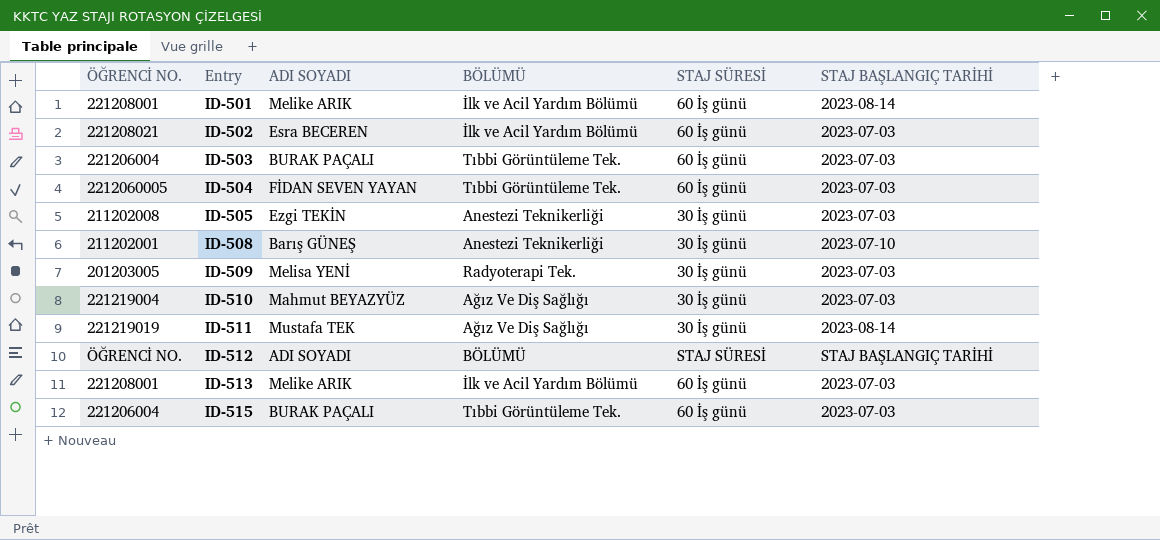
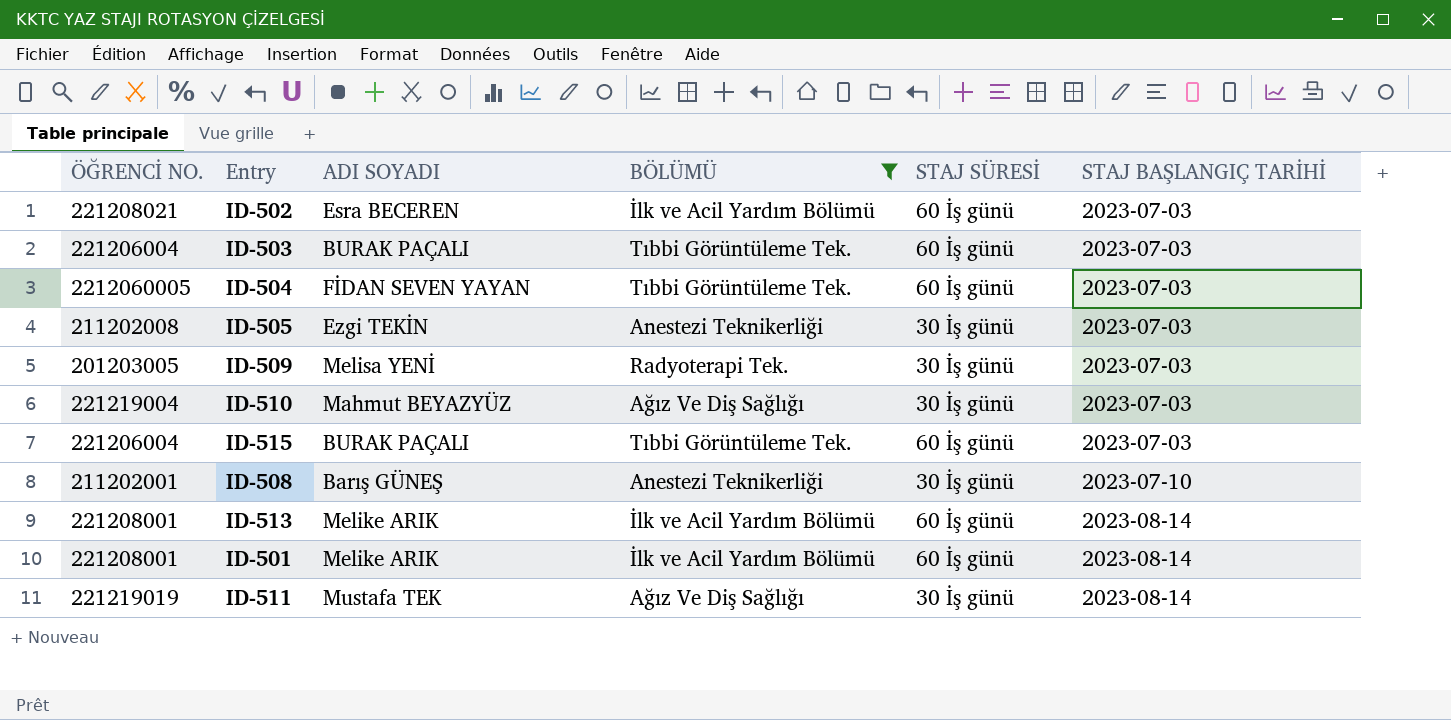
filter: none -> BÖLÜMÜ != BÖLÜMÜ
row order: Entry ascending -> STAJ BAŞLANGIÇ TARİHİ ascending
ID-513 | STAJ BAŞLANGIÇ TARİHİ: 2023-07-03 -> 2023-08-14

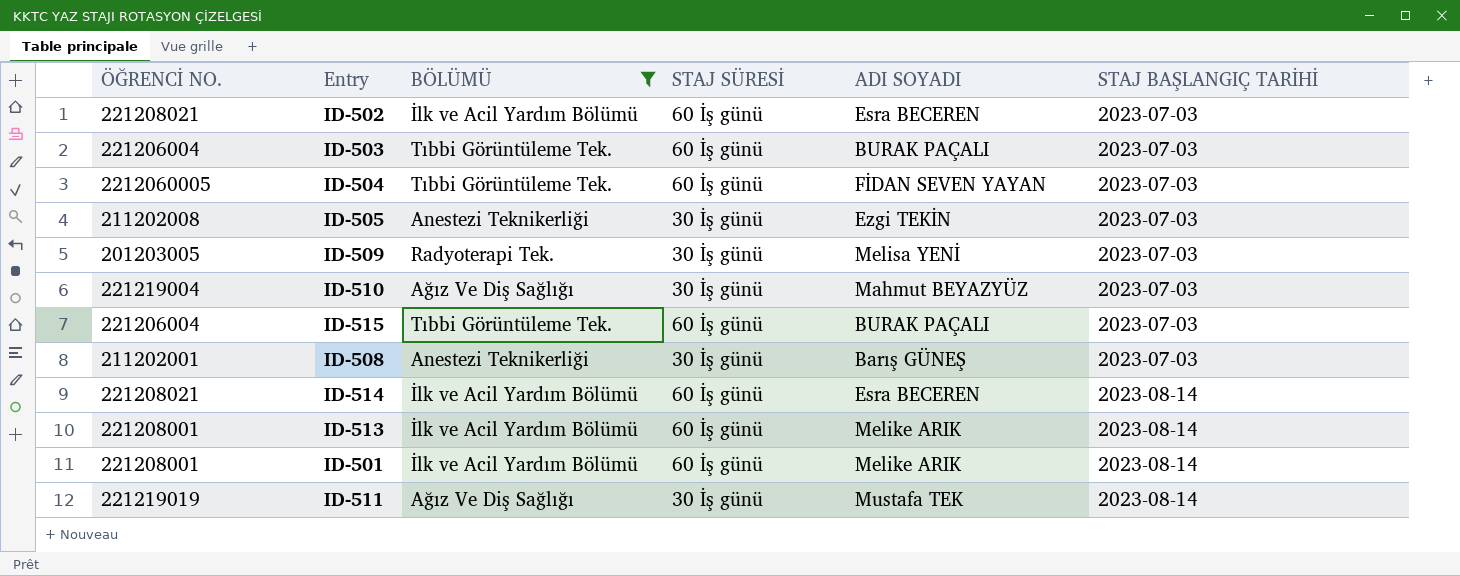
column ADI SOYADI | position: 3 -> 5
ID-508 | STAJ BAŞLANGIÇ TARİHİ: 2023-07-10 -> 2023-07-03
row ID-514: none -> 221208021 | İlk ve Acil Yardım Bölümü | 60 İş günü | Esra BECEREN | 2023-08-14

